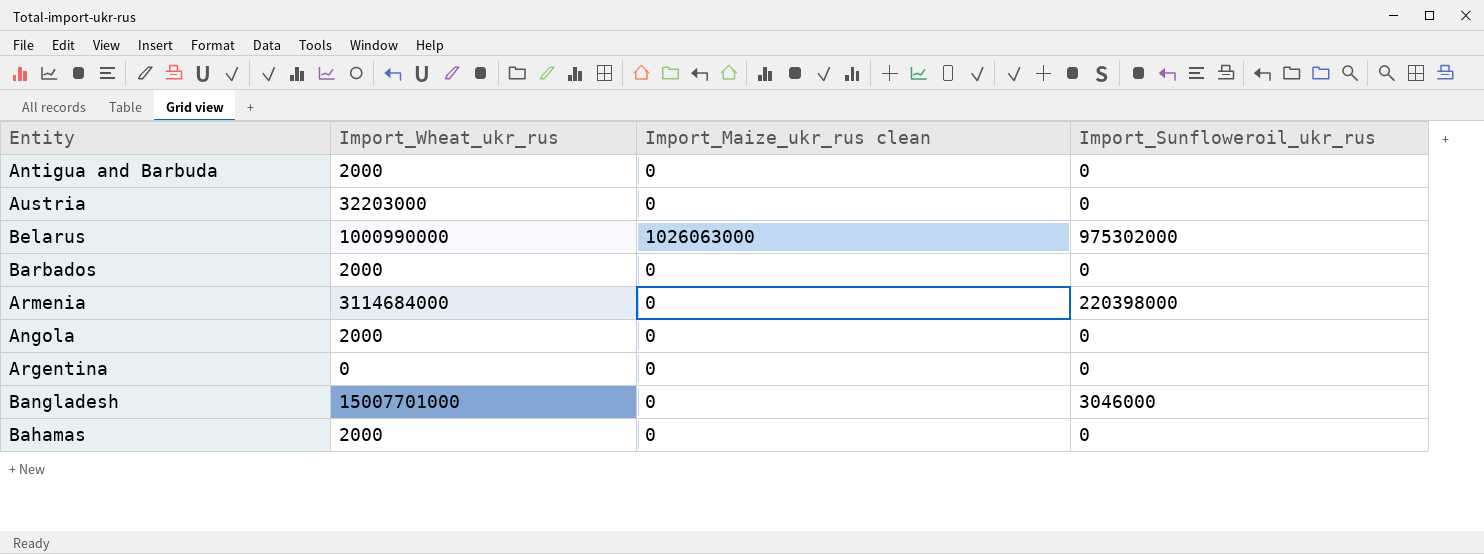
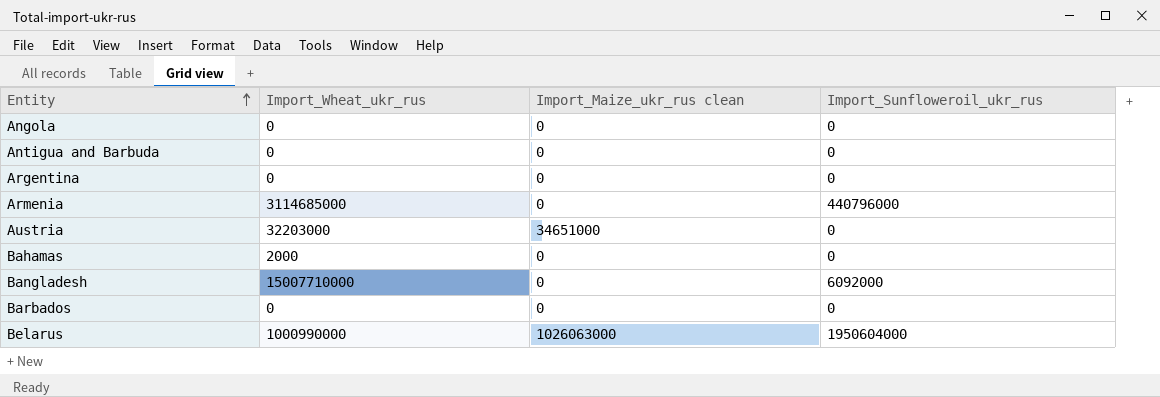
row order: none -> Entity ascending
Angola | Import_Wheat_ukr_rus: 2000 -> 0
Antigua and Barbuda | Import_Wheat_ukr_rus: 2000 -> 0
Armenia | Import_Wheat_ukr_rus: 3114684000 -> 3114685000
Armenia | Import_Sunfloweroil_ukr_rus: 220398000 -> 440796000
Austria | Import_Maize_ukr_rus clean: 0 -> 34651000
Bangladesh | Import_Wheat_ukr_rus: 15007701000 -> 15007710000
Bangladesh | Import_Sunfloweroil_ukr_rus: 3046000 -> 6092000
Barbados | Import_Wheat_ukr_rus: 2000 -> 0
Belarus | Import_Sunfloweroil_ukr_rus: 975302000 -> 1950604000

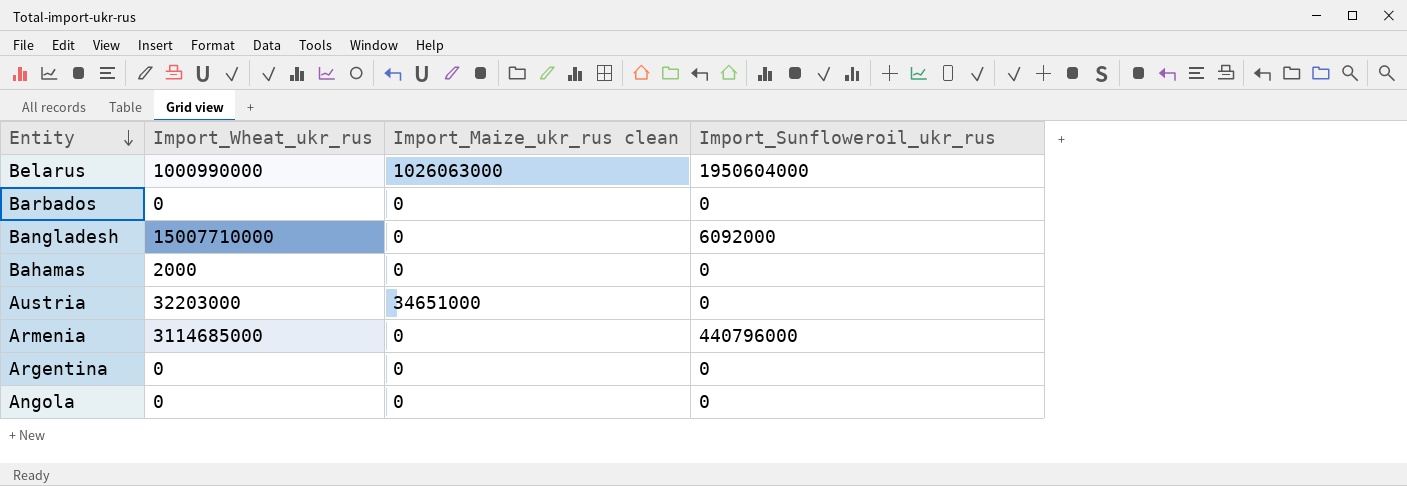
row order: Entity ascending -> Entity descending
row Antigua and Barbuda: 0 | 0 | 0 -> none

